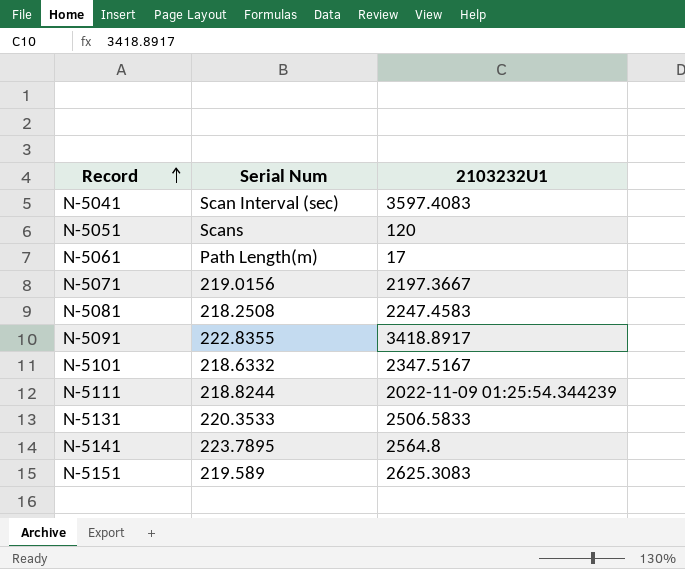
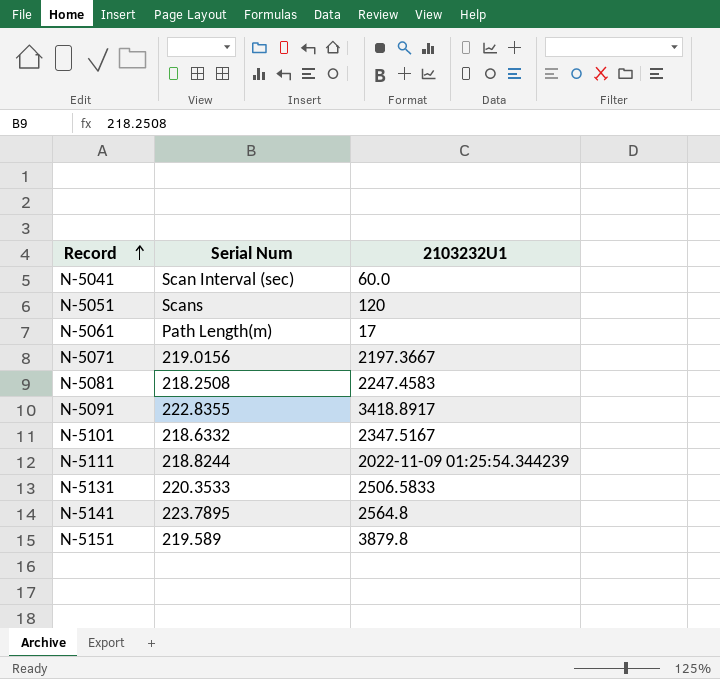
N-5041 | 2103232U1: 3597.4083 -> 60.0
N-5151 | 2103232U1: 2625.3083 -> 3879.8

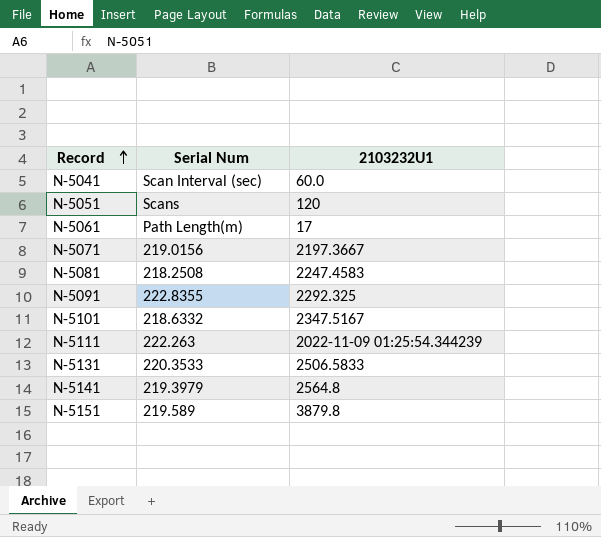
N-5091 | 2103232U1: 3418.8917 -> 2292.325
N-5111 | Serial Num: 218.8244 -> 222.263
N-5141 | Serial Num: 223.7895 -> 219.3979

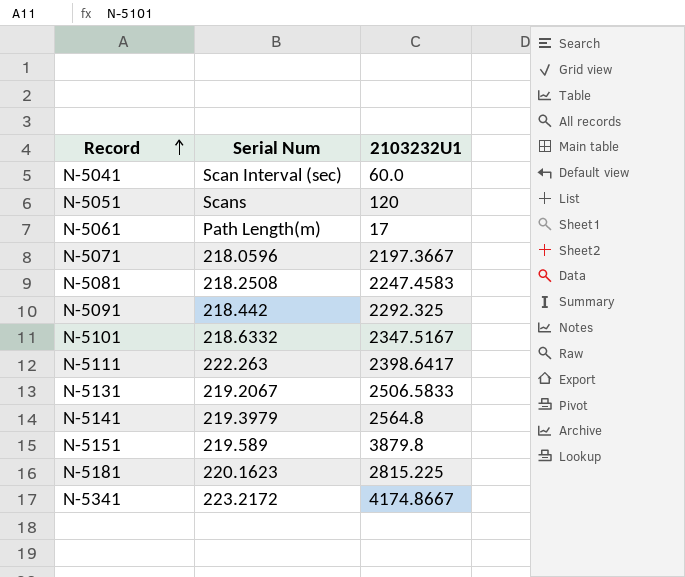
N-5071 | Serial Num: 219.0156 -> 218.0596
N-5091 | Serial Num: 222.8355 -> 218.442
N-5111 | 2103232U1: 2022-11-09 01:25:54.344239 -> 2398.6417
N-5131 | Serial Num: 220.3533 -> 219.2067
row N-5181: none -> 220.1623 | 2815.225
row N-5341: none -> 223.2172 | 4174.8667

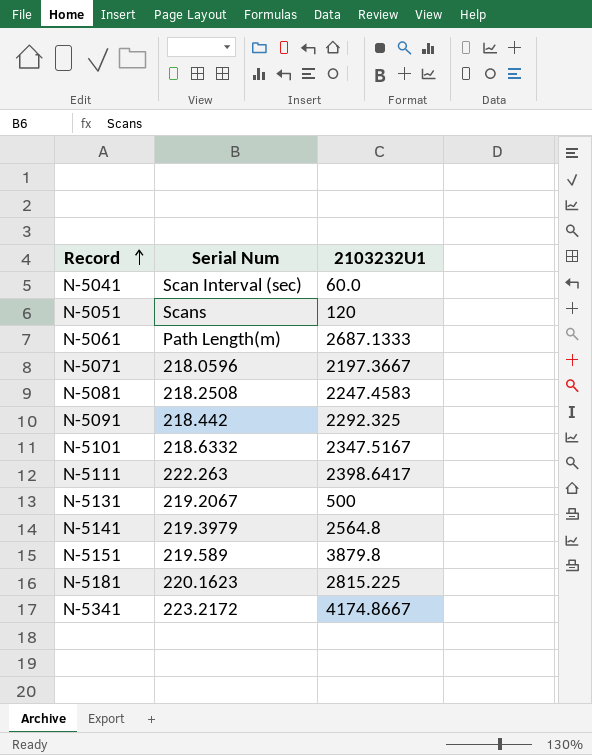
N-5061 | 2103232U1: 17 -> 2687.1333
N-5131 | 2103232U1: 2506.5833 -> 500

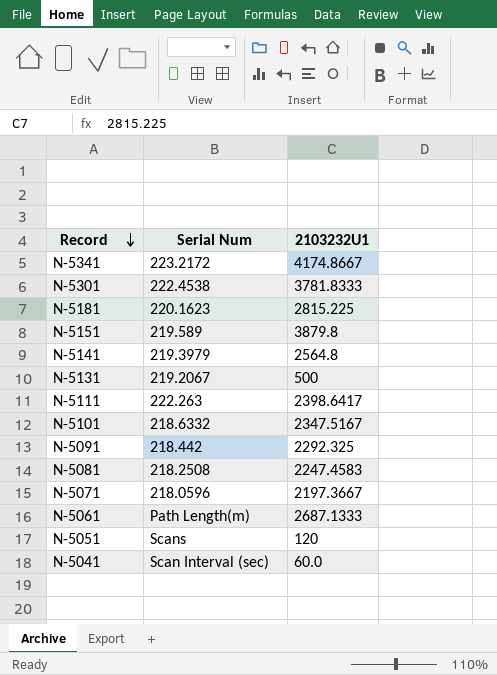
row order: Record ascending -> Record descending
row N-5301: none -> 222.4538 | 3781.8333

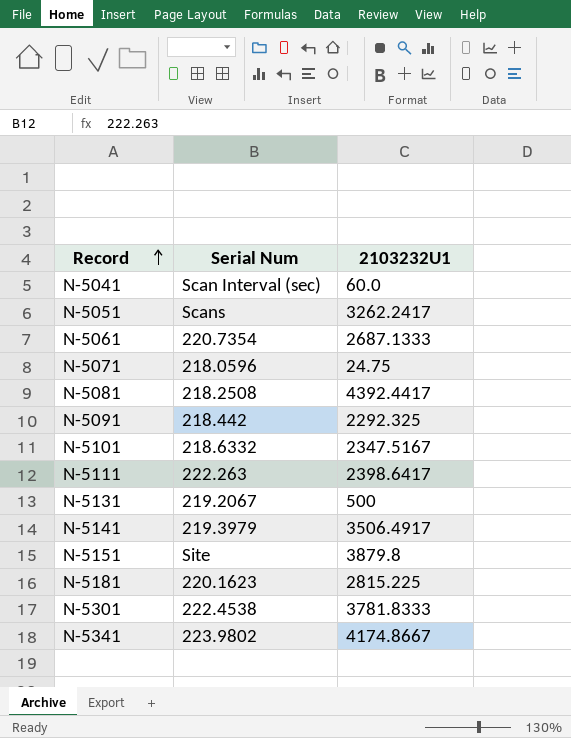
row order: Record descending -> Record ascending
N-5051 | 2103232U1: 120 -> 3262.2417
N-5061 | Serial Num: Path Length(m) -> 220.7354
N-5071 | 2103232U1: 2197.3667 -> 24.75
N-5081 | 2103232U1: 2247.4583 -> 4392.4417
N-5141 | 2103232U1: 2564.8 -> 3506.4917
N-5151 | Serial Num: 219.589 -> Site
N-5341 | Serial Num: 223.2172 -> 223.9802

